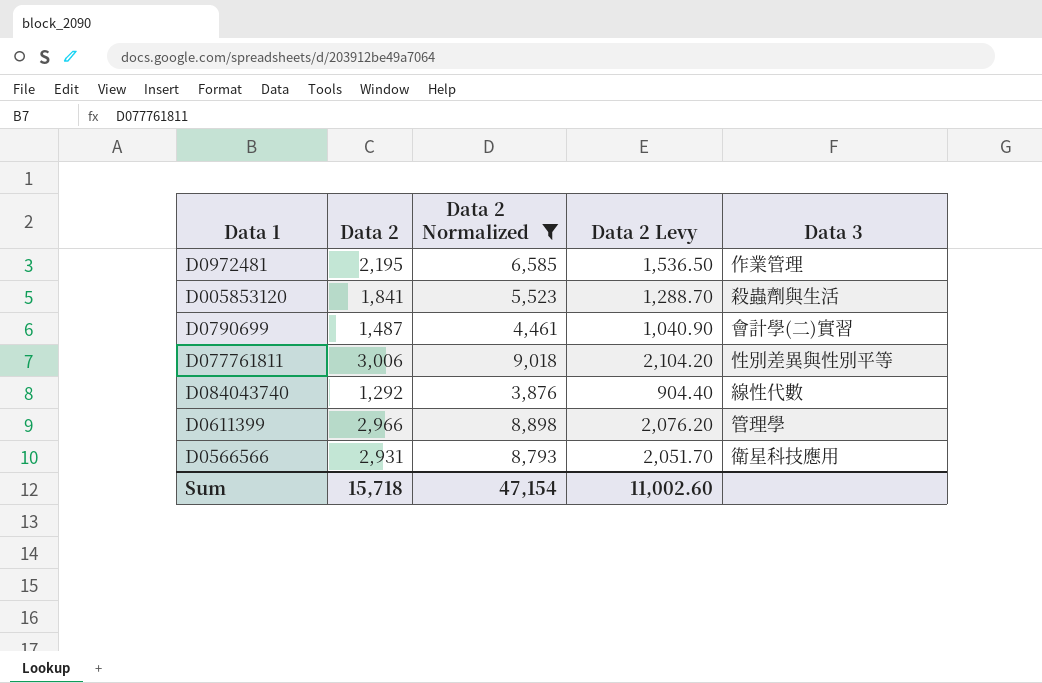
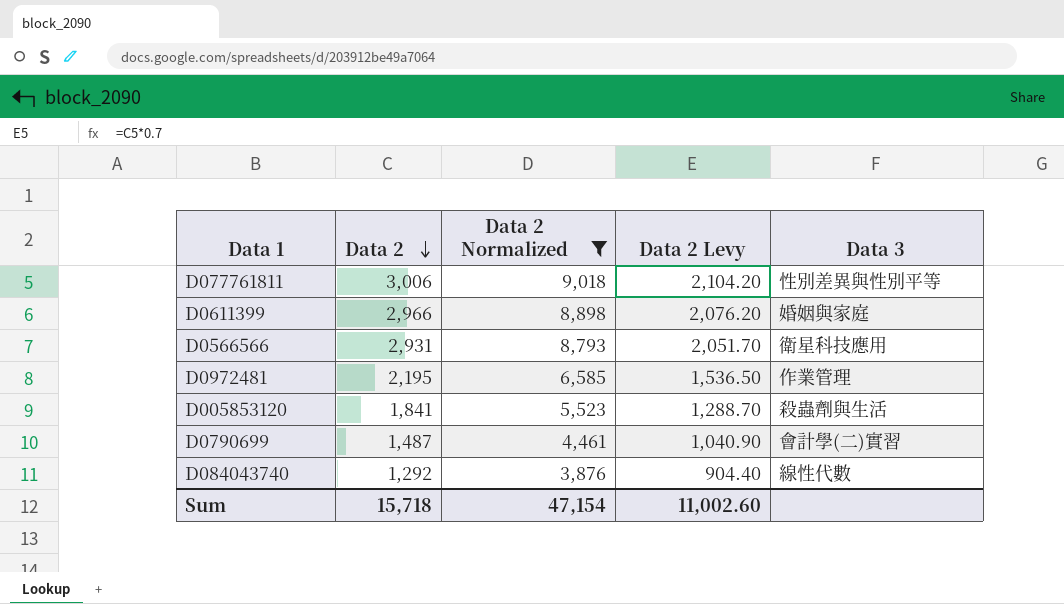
row order: none -> Data 2 descending
D0611399 | Data 3: 管理學 -> 婚姻與家庭

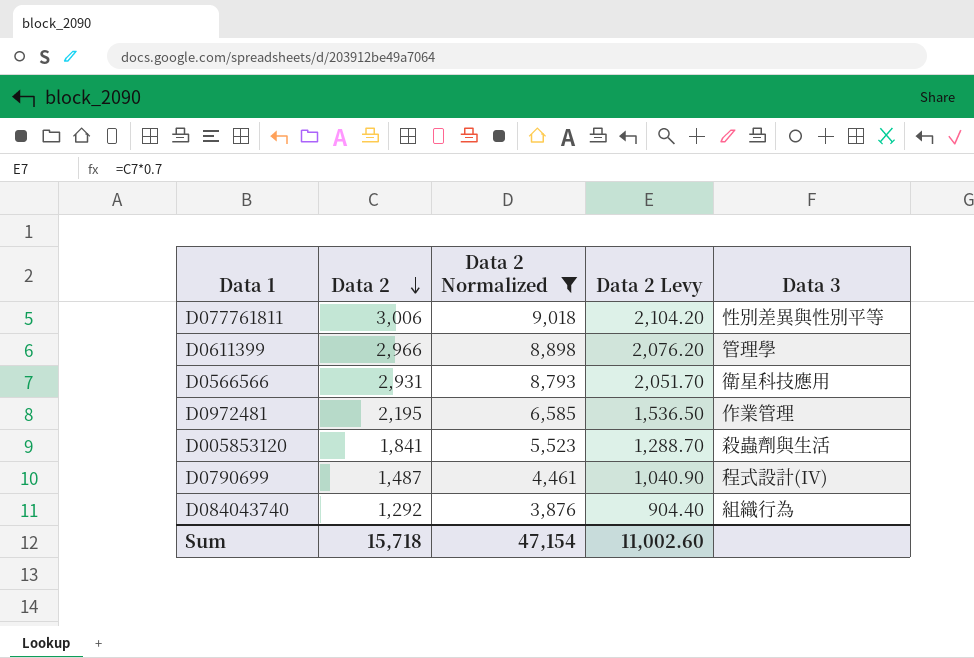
D0611399 | Data 3: 婚姻與家庭 -> 管理學
D0790699 | Data 3: 會計學(二)實習 -> 程式設計(IV)
D084043740 | Data 3: 線性代數 -> 組織行為

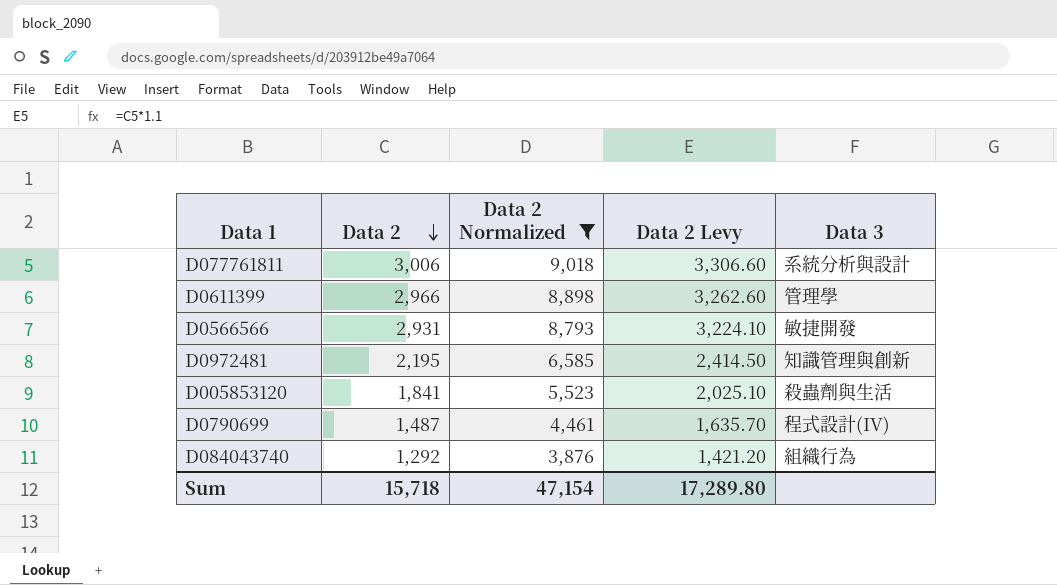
column Data 2 Levy | formula: [Data 2] * 0.7 -> [Data 2] * 1.1
D077761811 | Data 3: 性別差異與性別平等 -> 系統分析與設計
D0566566 | Data 3: 衛星科技應用 -> 敏捷開發
D0972481 | Data 3: 作業管理 -> 知識管理與創新
Sum | Data 2 Levy: 11,002.60 -> 17,289.80

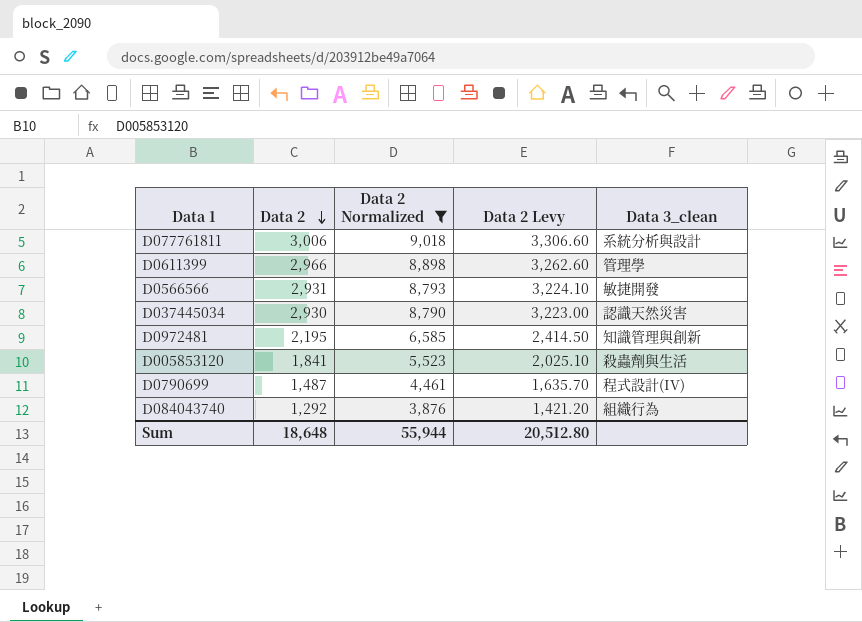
column name: Data 3 -> Data 3_clean
row D037445034: none -> 2,930 | 8,790 | 3,223.00 | 認識天然災害
Sum | Data 2: 15,718 -> 18,648
Sum | Data 2 Normalized: 47,154 -> 55,944
Sum | Data 2 Levy: 17,289.80 -> 20,512.80

